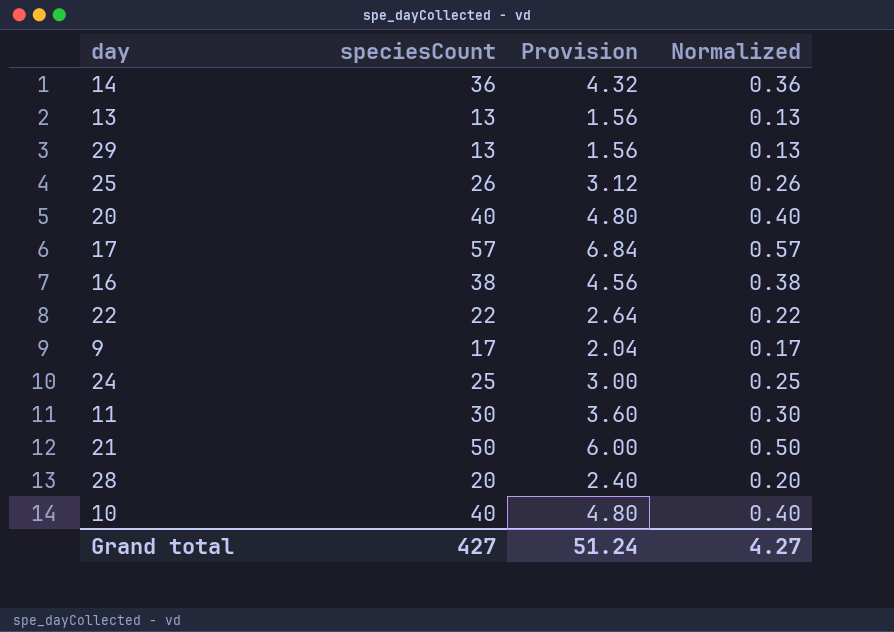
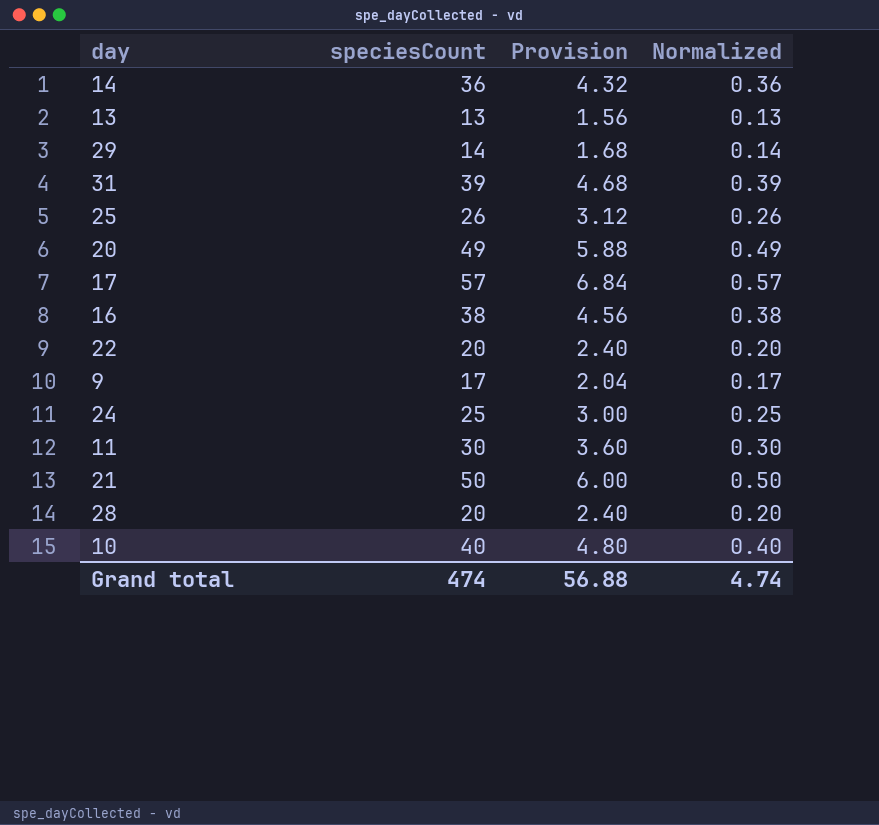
29 | speciesCount: 13 -> 14
29 | Provision: 1.56 -> 1.68
29 | Normalized: 0.13 -> 0.14
row 31: none -> 39 | 4.68 | 0.39
20 | speciesCount: 40 -> 49
20 | Provision: 4.80 -> 5.88
20 | Normalized: 0.40 -> 0.49
22 | speciesCount: 22 -> 20
22 | Provision: 2.64 -> 2.40
22 | Normalized: 0.22 -> 0.20
Grand total | speciesCount: 427 -> 474
Grand total | Provision: 51.24 -> 56.88
Grand total | Normalized: 4.27 -> 4.74

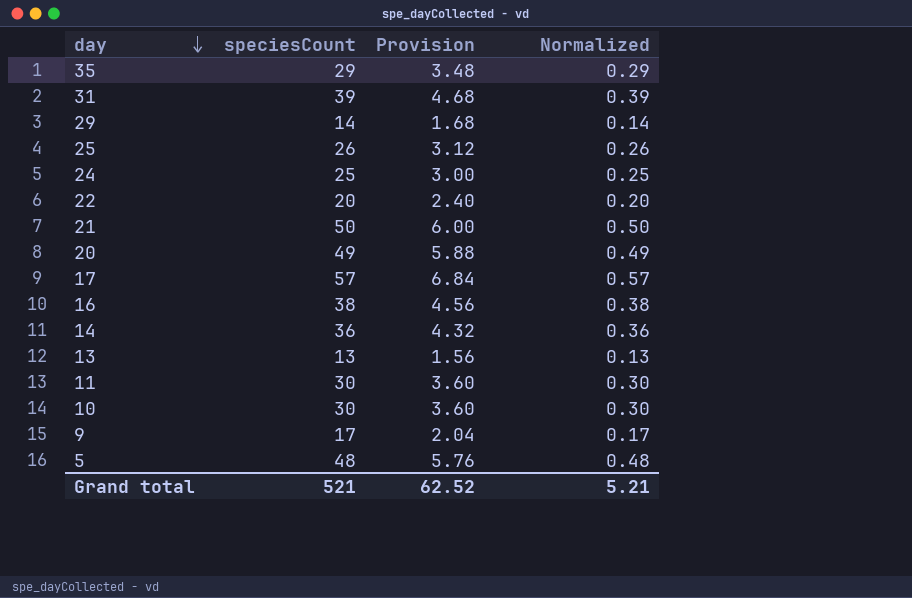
row order: none -> day descending
row 28: 20 | 2.40 | 0.20 -> none
row 35: none -> 29 | 3.48 | 0.29
10 | speciesCount: 40 -> 30
10 | Provision: 4.80 -> 3.60
10 | Normalized: 0.40 -> 0.30
row 5: none -> 48 | 5.76 | 0.48
Grand total | speciesCount: 474 -> 521
Grand total | Provision: 56.88 -> 62.52
Grand total | Normalized: 4.74 -> 5.21

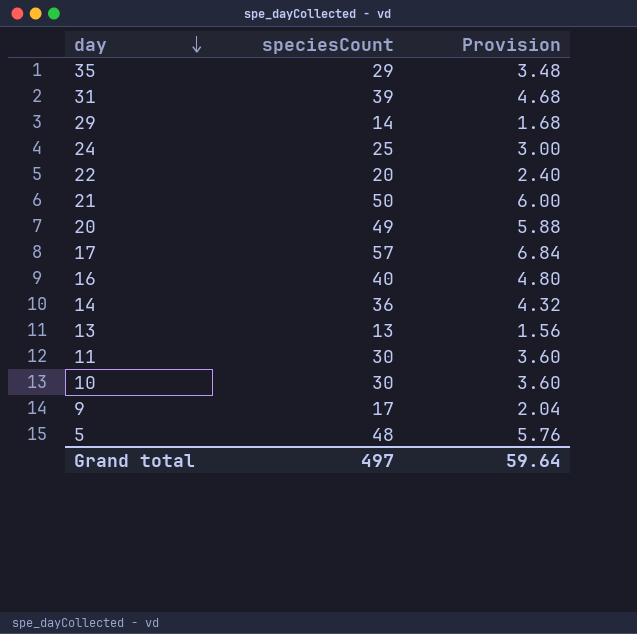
column Normalized | formula: [speciesCount] * 0.01 -> none
row 25: 26 | 3.12 | 0.26 -> none
16 | speciesCount: 38 -> 40
16 | Provision: 4.56 -> 4.80
Grand total | speciesCount: 521 -> 497
Grand total | Provision: 62.52 -> 59.64

